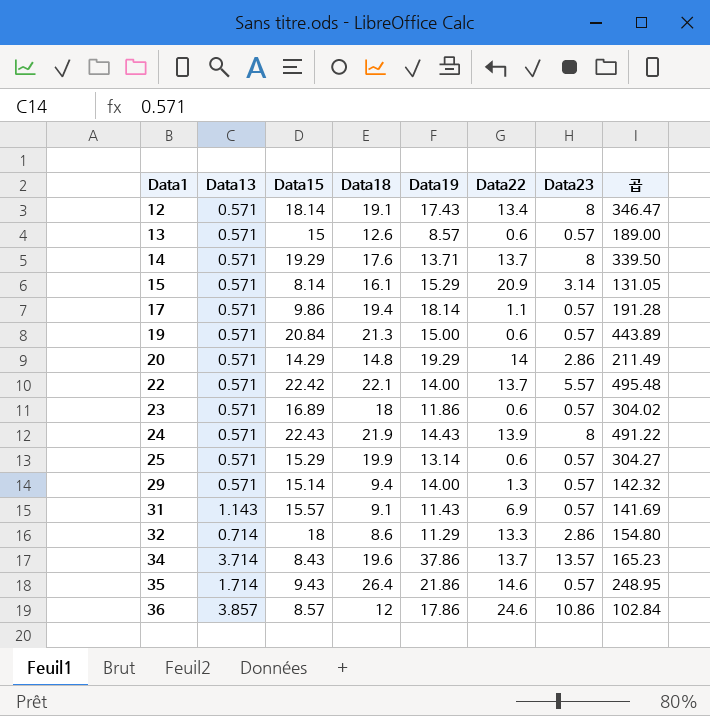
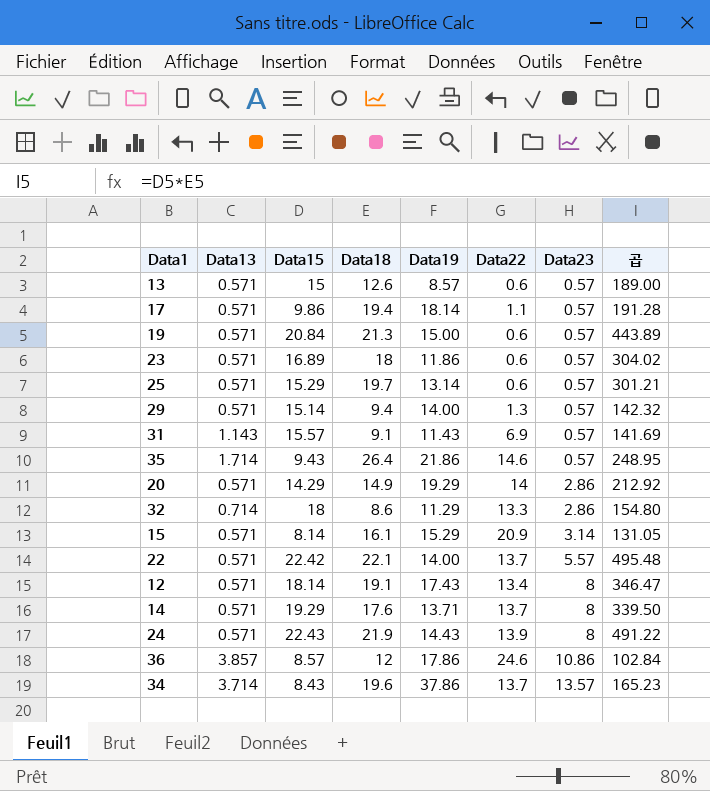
row order: Data1 ascending -> Data23 ascending
25 | Data18: 19.9 -> 19.7
25 | 곱: 304.27 -> 301.21
20 | Data18: 14.8 -> 14.9
20 | 곱: 211.49 -> 212.92

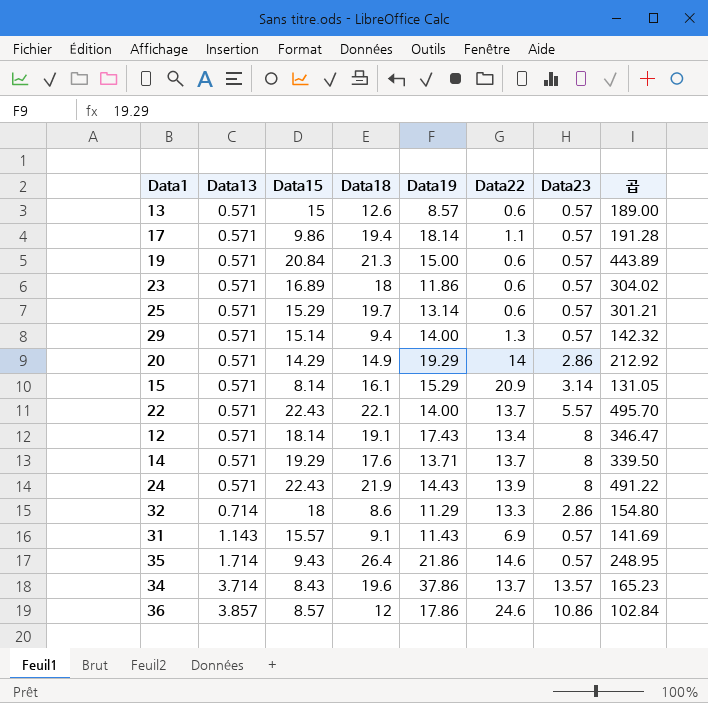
row order: Data23 ascending -> Data13 ascending
22 | Data15: 22.42 -> 22.43
22 | 곱: 495.48 -> 495.70

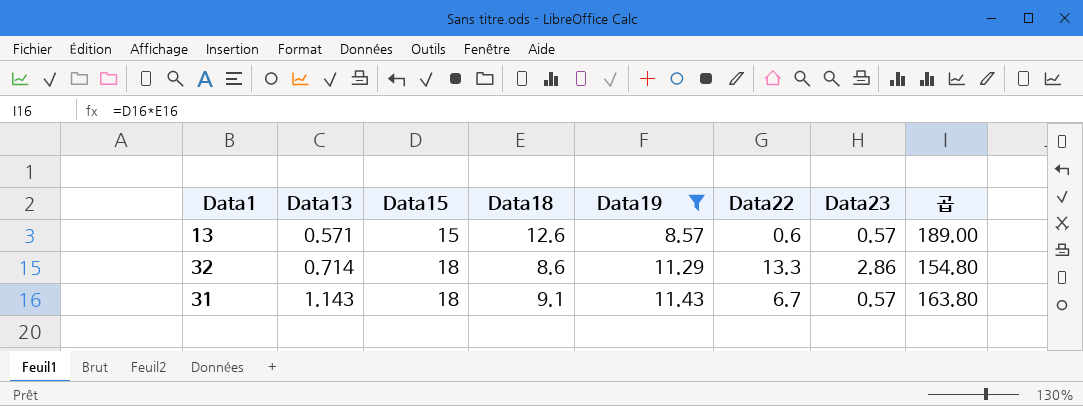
filter: none -> Data19 <= 11.43
31 | Data15: 15.57 -> 18
31 | Data22: 6.9 -> 6.7
31 | 곱: 141.69 -> 163.80

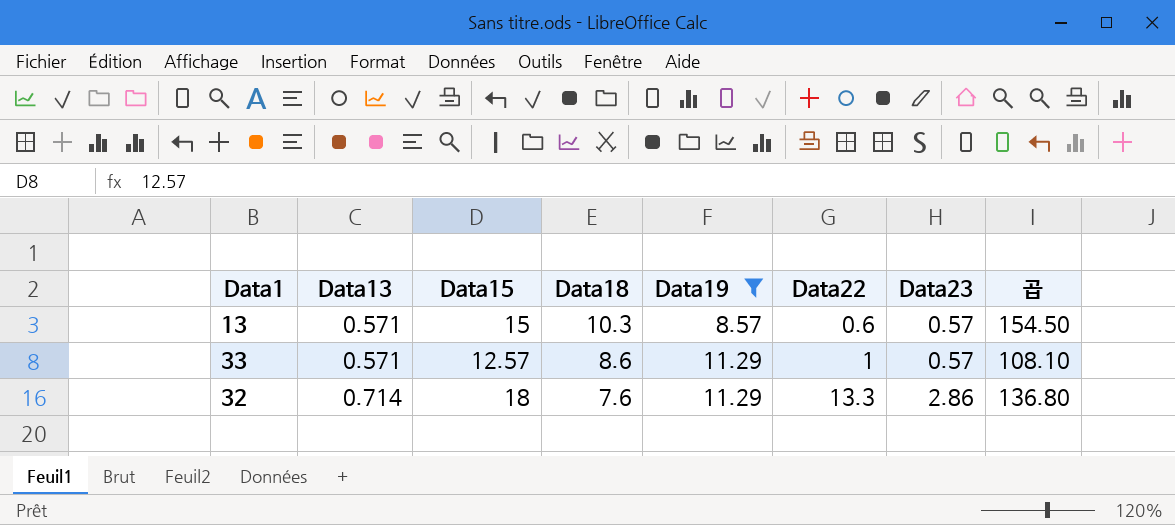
row 31: 1.143 | 18 | 9.1 | 11.43 | 6.7 | 0.57 | 163.80 -> none
13 | Data18: 12.6 -> 10.3
13 | 곱: 189.00 -> 154.50
row 33: none -> 0.571 | 12.57 | 8.6 | 11.29 | 1 | 0.57 | 108.10
32 | Data18: 8.6 -> 7.6
32 | 곱: 154.80 -> 136.80

